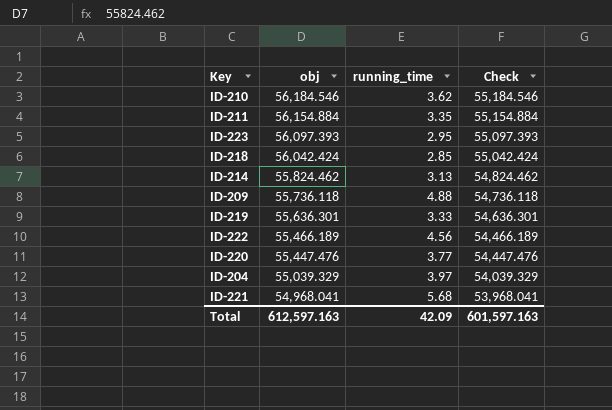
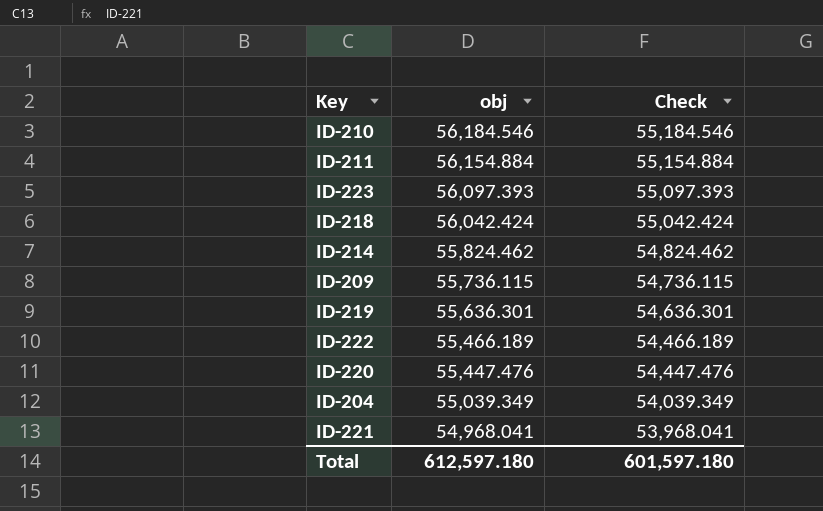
column running_time | position: 3 -> none
ID-209 | obj: 55,736.118 -> 55,736.115
ID-209 | Check: 54,736.118 -> 54,736.115
ID-204 | obj: 55,039.329 -> 55,039.349
ID-204 | Check: 54,039.329 -> 54,039.349
Total | obj: 612,597.163 -> 612,597.180
Total | Check: 601,597.163 -> 601,597.180

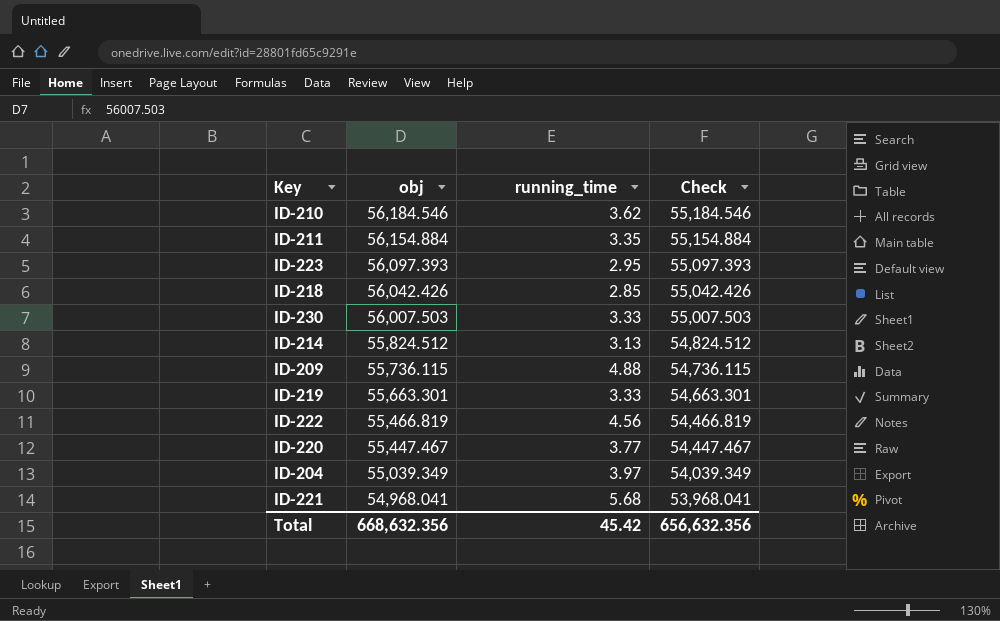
column running_time | position: none -> 3
ID-218 | obj: 56,042.424 -> 56,042.426
ID-218 | Check: 55,042.424 -> 55,042.426
row ID-230: none -> 56,007.503 | 3.33 | 55,007.503
ID-214 | obj: 55,824.462 -> 55,824.512
ID-214 | Check: 54,824.462 -> 54,824.512
ID-219 | obj: 55,636.301 -> 55,663.301
ID-219 | Check: 54,636.301 -> 54,663.301
ID-222 | obj: 55,466.189 -> 55,466.819
ID-222 | Check: 54,466.189 -> 54,466.819
ID-220 | obj: 55,447.476 -> 55,447.467
ID-220 | Check: 54,447.476 -> 54,447.467
Total | obj: 612,597.180 -> 668,632.356
Total | Check: 601,597.180 -> 656,632.356

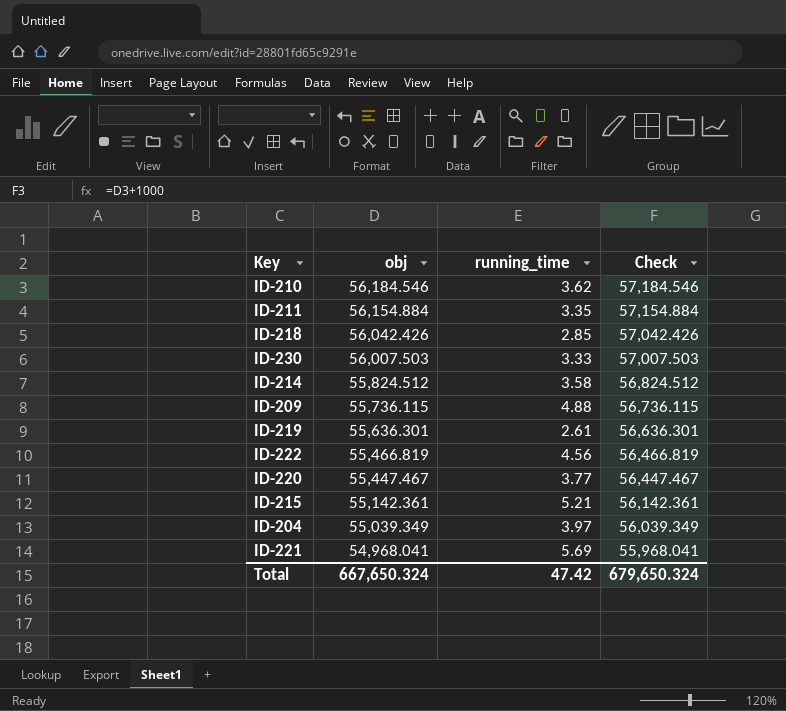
column Check | formula: [obj] - 1000 -> [obj] + 1000
row ID-223: 56,097.393 | 2.95 | 55,097.393 -> none
ID-214 | running_time: 3.13 -> 3.58
ID-219 | obj: 55,663.301 -> 55,636.301
ID-219 | running_time: 3.33 -> 2.61
row ID-215: none -> 55,142.361 | 5.21 | 56,142.361
ID-221 | running_time: 5.68 -> 5.69
Total | obj: 668,632.356 -> 667,650.324
Total | running_time: 45.42 -> 47.42
Total | Check: 656,632.356 -> 679,650.324

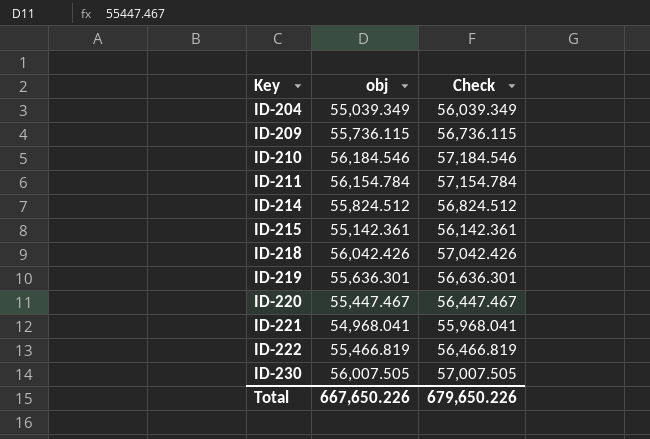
row order: obj descending -> Key ascending
column running_time | position: 3 -> none
ID-211 | obj: 56,154.884 -> 56,154.784
ID-211 | Check: 57,154.884 -> 57,154.784
ID-230 | obj: 56,007.503 -> 56,007.505
ID-230 | Check: 57,007.503 -> 57,007.505
Total | obj: 667,650.324 -> 667,650.226
Total | Check: 679,650.324 -> 679,650.226

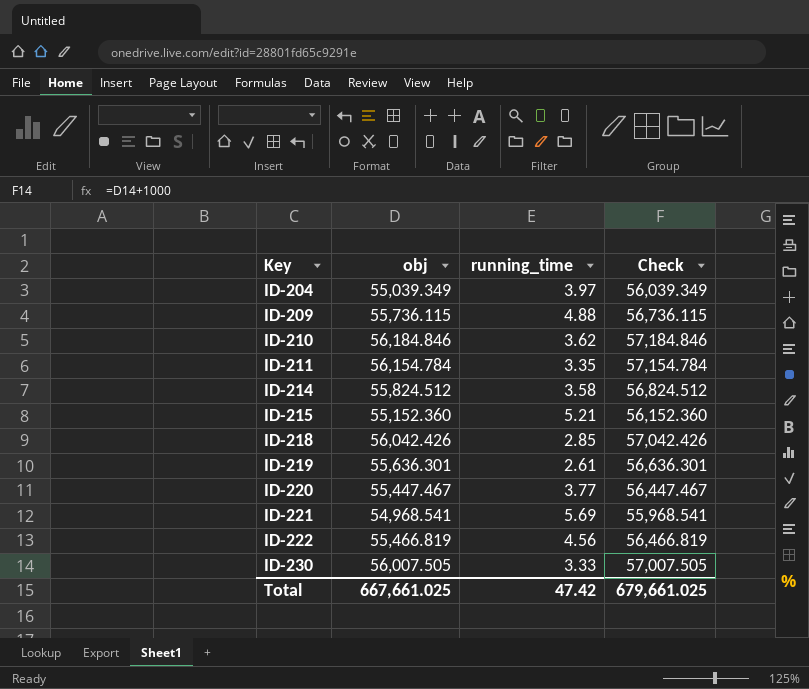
column running_time | position: none -> 3
ID-210 | obj: 56,184.546 -> 56,184.846
ID-210 | Check: 57,184.546 -> 57,184.846
ID-215 | obj: 55,142.361 -> 55,152.360
ID-215 | Check: 56,142.361 -> 56,152.360
ID-221 | obj: 54,968.041 -> 54,968.541
ID-221 | Check: 55,968.041 -> 55,968.541
Total | obj: 667,650.226 -> 667,661.025
Total | Check: 679,650.226 -> 679,661.025

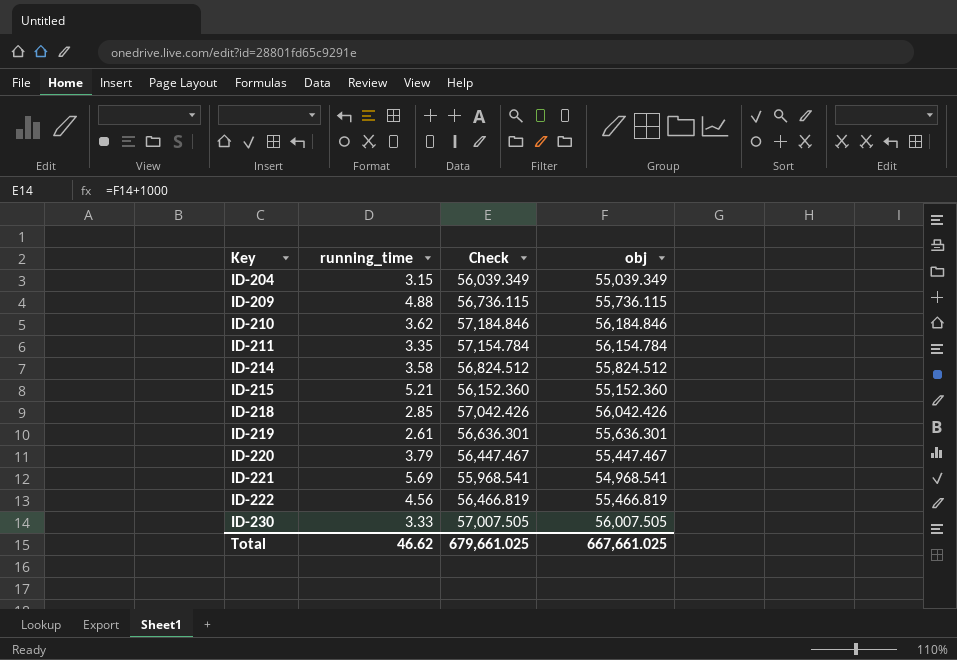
column obj | position: 2 -> 4
ID-204 | running_time: 3.97 -> 3.15
ID-220 | running_time: 3.77 -> 3.79
Total | running_time: 47.42 -> 46.62

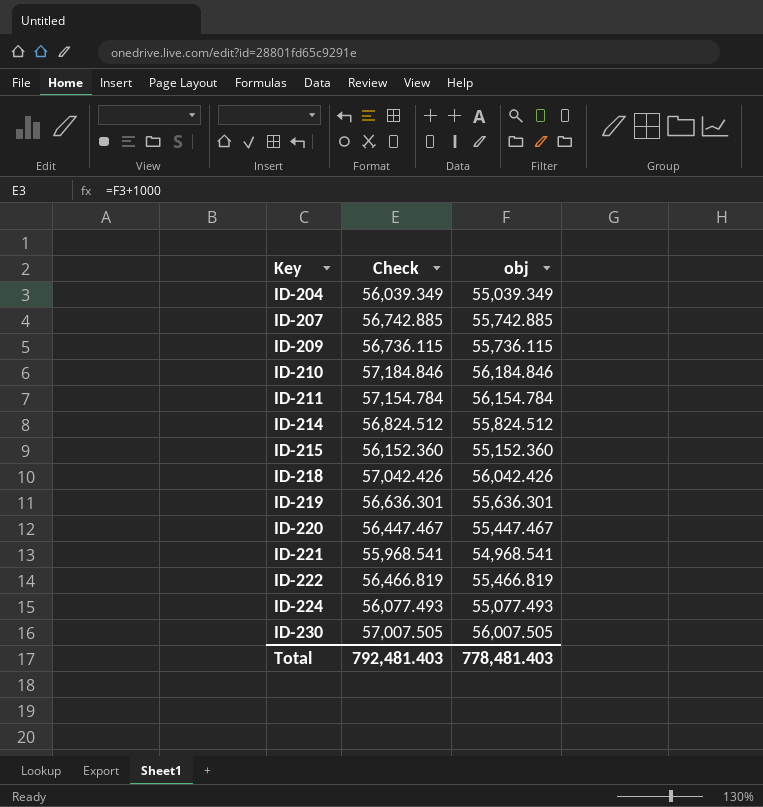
column running_time | position: 2 -> none
row ID-207: none -> 56,742.885 | 55,742.885
row ID-224: none -> 56,077.493 | 55,077.493
Total | Check: 679,661.025 -> 792,481.403
Total | obj: 667,661.025 -> 778,481.403

